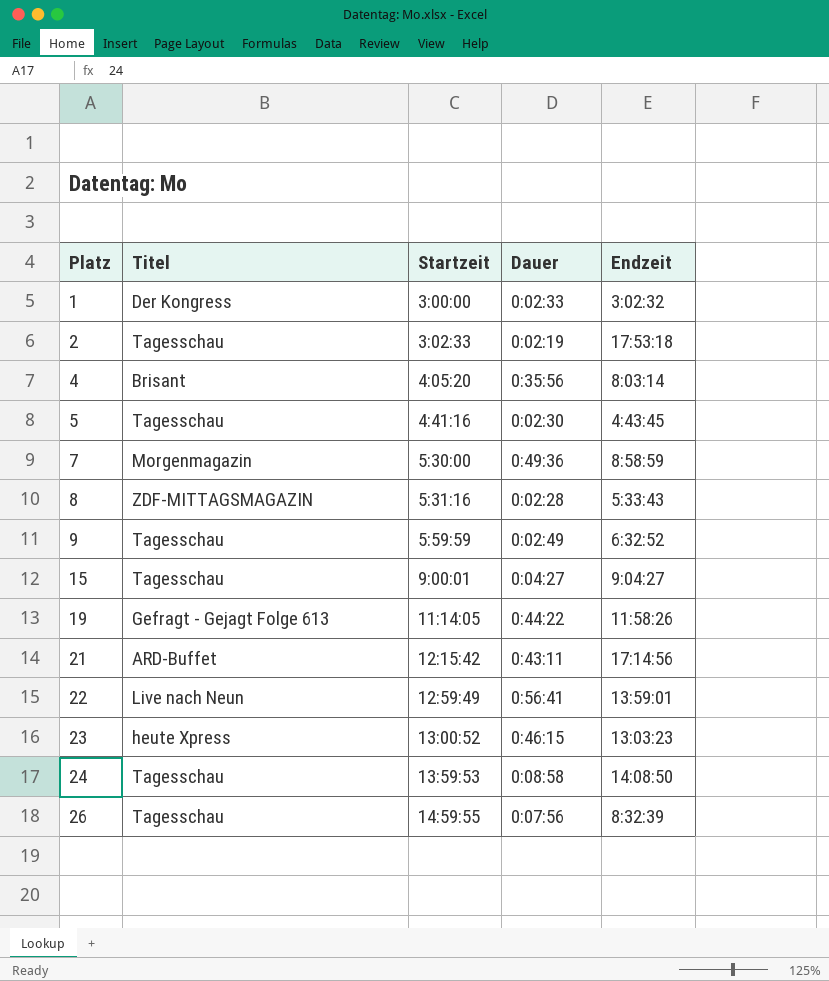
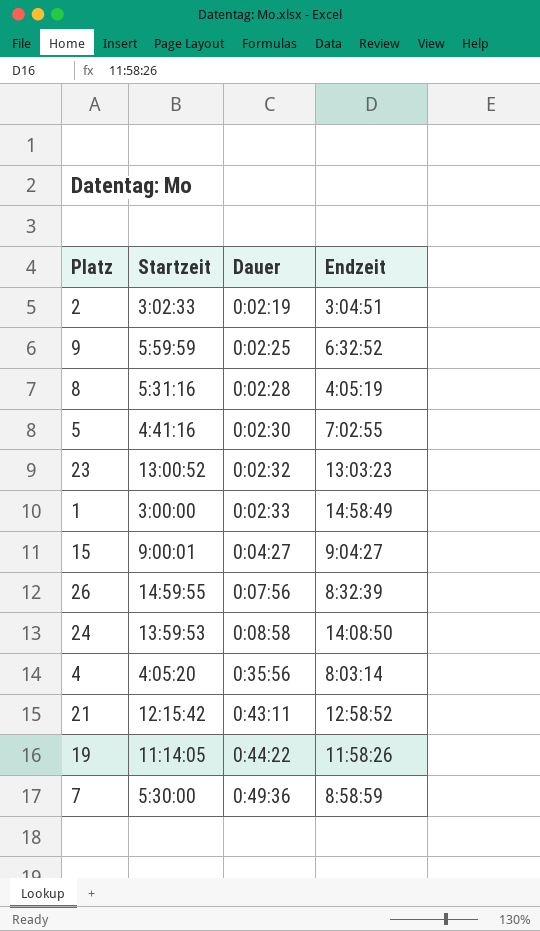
row order: Platz ascending -> Dauer ascending
column Titel | position: 2 -> none
row 22: Live nach Neun | 12:59:49 | 0:56:41 | 13:59:01 -> none
2 | Endzeit: 17:53:18 -> 3:04:51
9 | Dauer: 0:02:49 -> 0:02:25
8 | Endzeit: 5:33:43 -> 4:05:19
5 | Endzeit: 4:43:45 -> 7:02:55
23 | Dauer: 0:46:15 -> 0:02:32
1 | Endzeit: 3:02:32 -> 14:58:49
21 | Endzeit: 17:14:56 -> 12:58:52

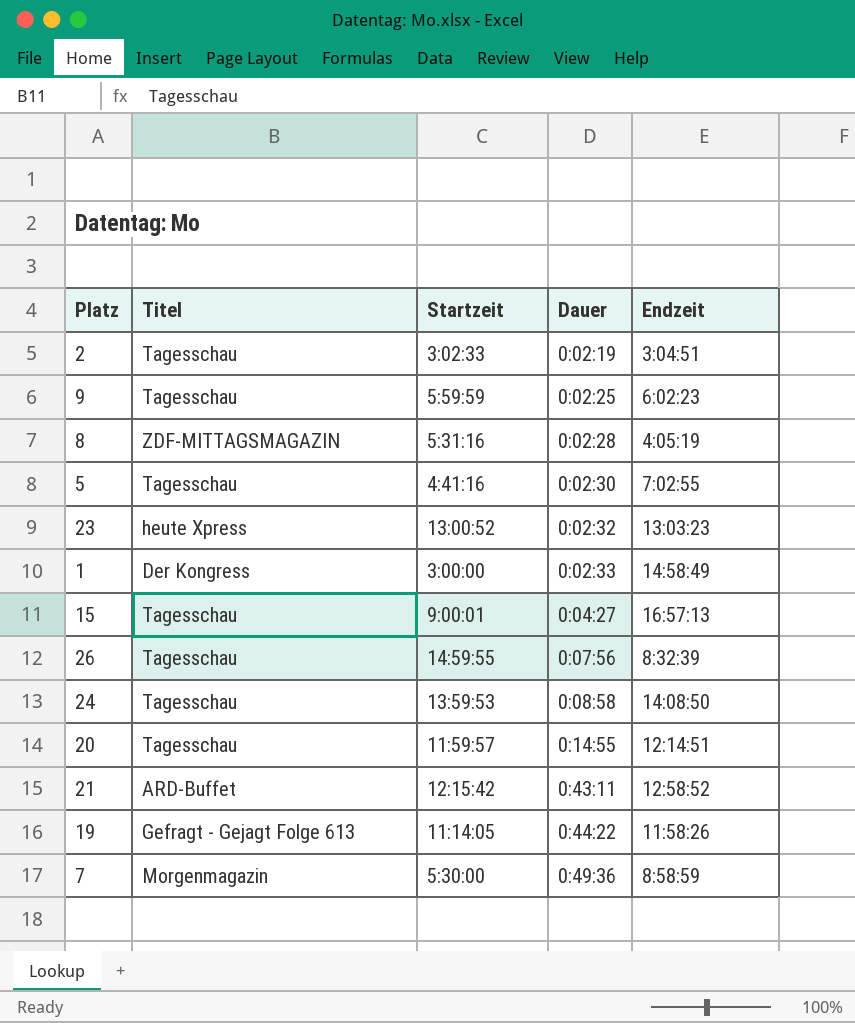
column Titel | position: none -> 2
row 4: 4:05:20 | 0:35:56 | 8:03:14 -> none
9 | Endzeit: 6:32:52 -> 6:02:23
15 | Endzeit: 9:04:27 -> 16:57:13
row 20: none -> Tagesschau | 11:59:57 | 0:14:55 | 12:14:51

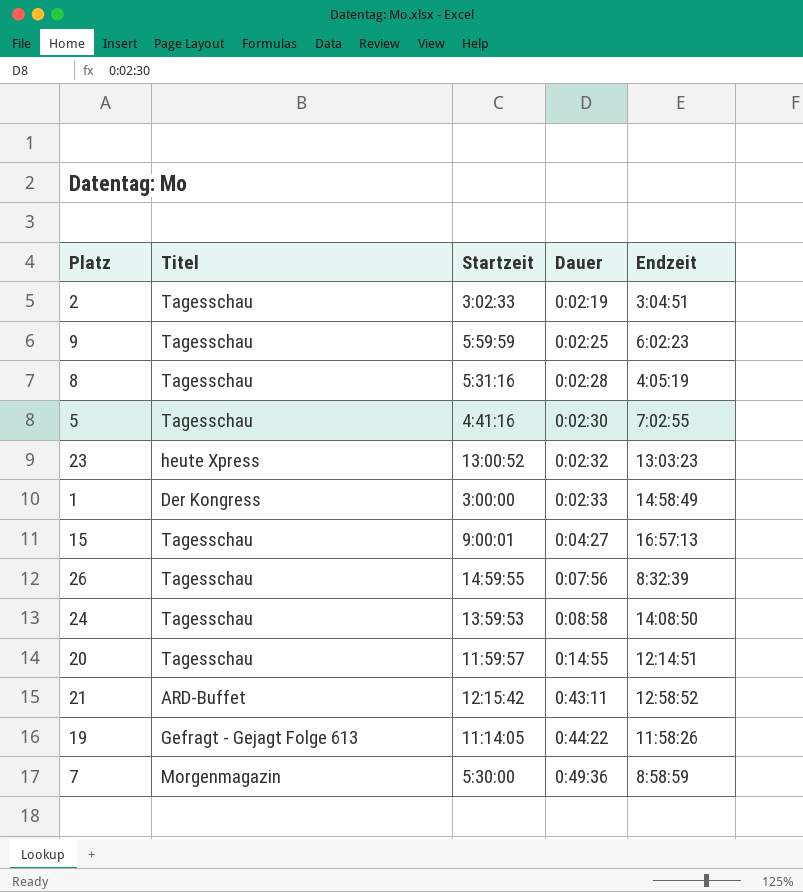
8 | Titel: ZDF-MITTAGSMAGAZIN -> Tagesschau

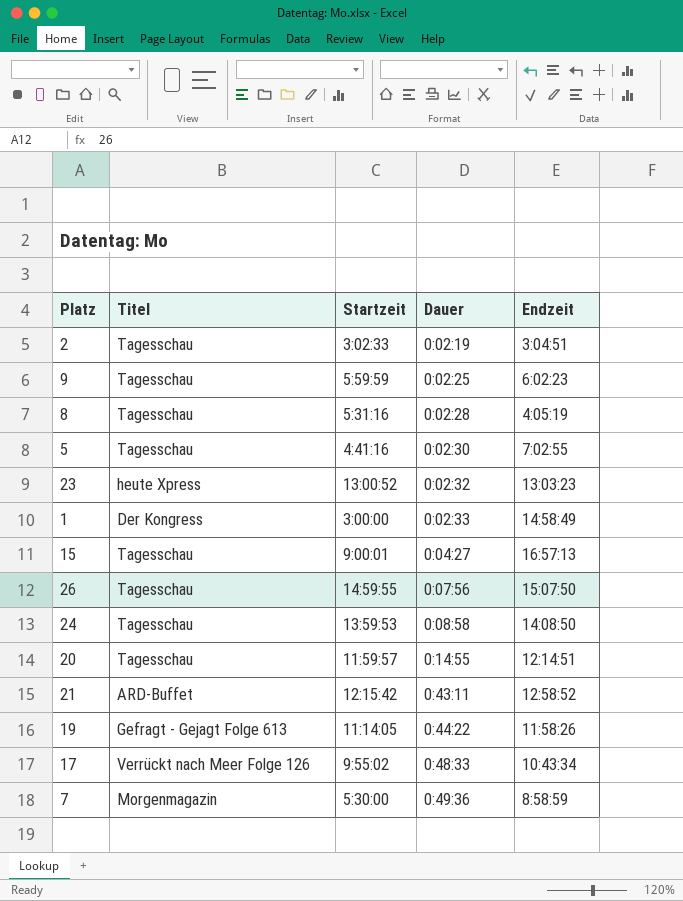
26 | Endzeit: 8:32:39 -> 15:07:50
row 17: none -> Verrückt nach Meer Folge 126 | 9:55:02 | 0:48:33 | 10:43:34

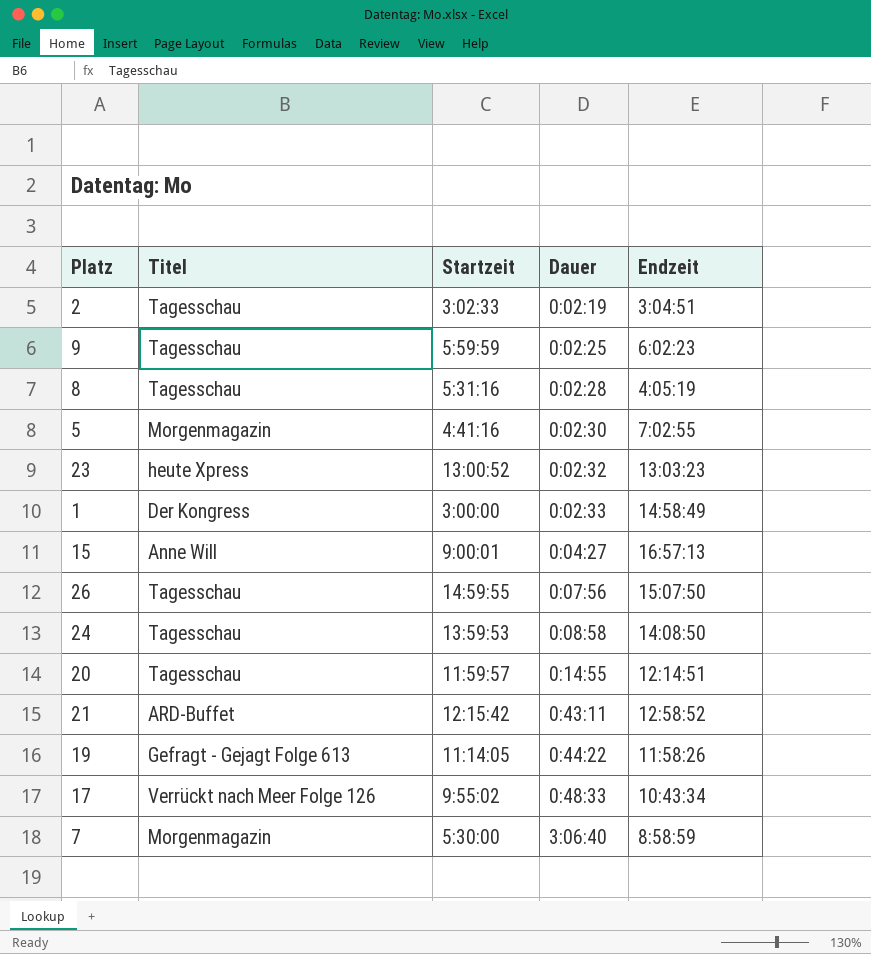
5 | Titel: Tagesschau -> Morgenmagazin
15 | Titel: Tagesschau -> Anne Will
7 | Dauer: 0:49:36 -> 3:06:40

